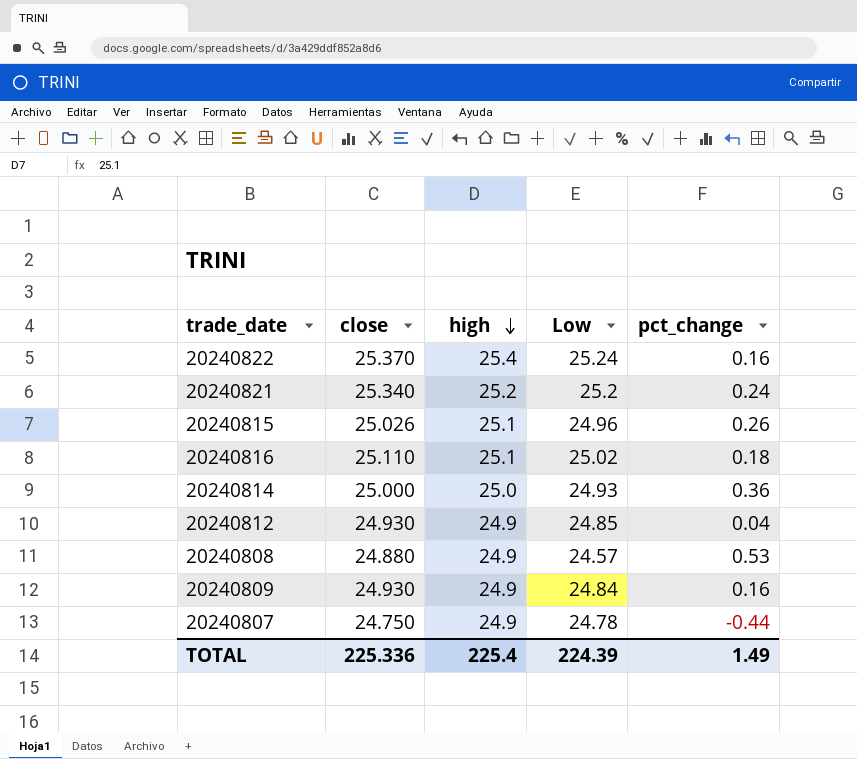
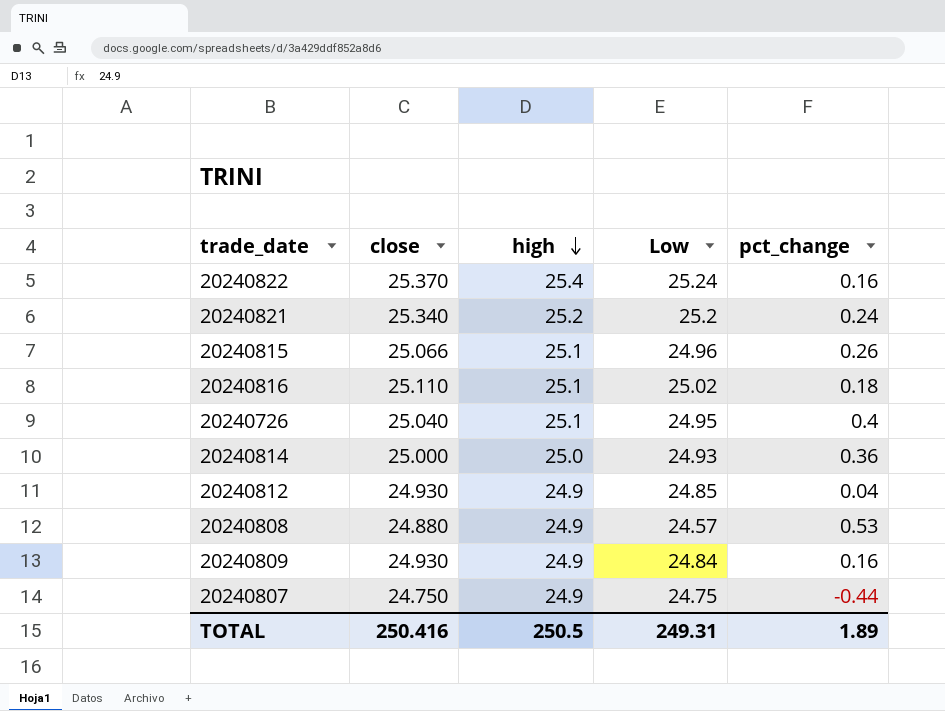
20240815 | close: 25.026 -> 25.066
row 20240726: none -> 25.040 | 25.1 | 24.95 | 0.4
20240807 | Low: 24.78 -> 24.75
TOTAL | close: 225.336 -> 250.416
TOTAL | high: 225.4 -> 250.5
TOTAL | Low: 224.39 -> 249.31
TOTAL | pct_change: 1.49 -> 1.89

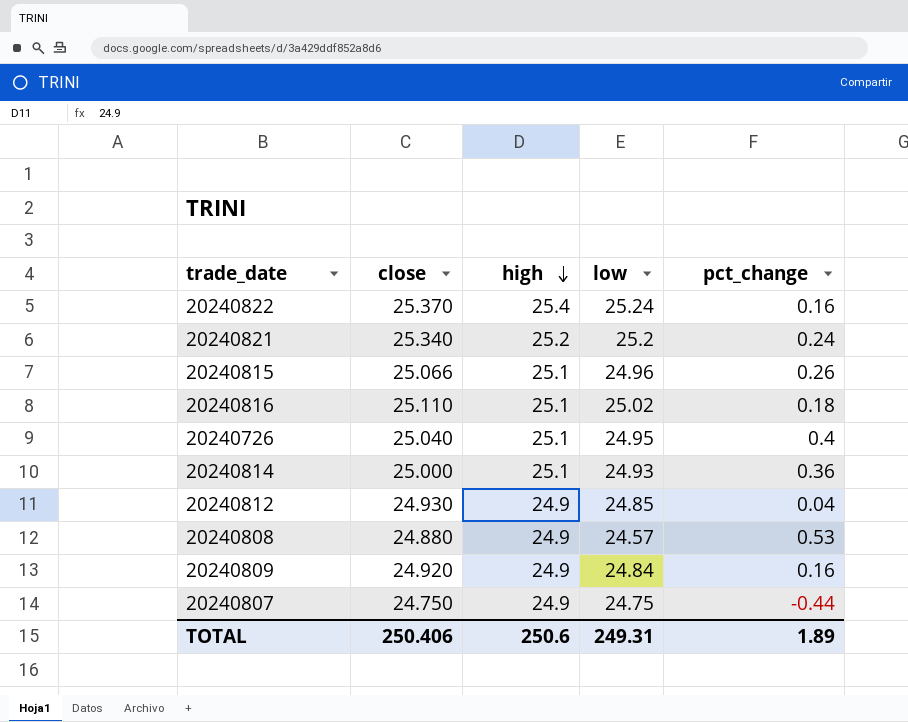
column name: Low -> low
20240814 | high: 25.0 -> 25.1
20240809 | close: 24.930 -> 24.920
TOTAL | close: 250.416 -> 250.406
TOTAL | high: 250.5 -> 250.6

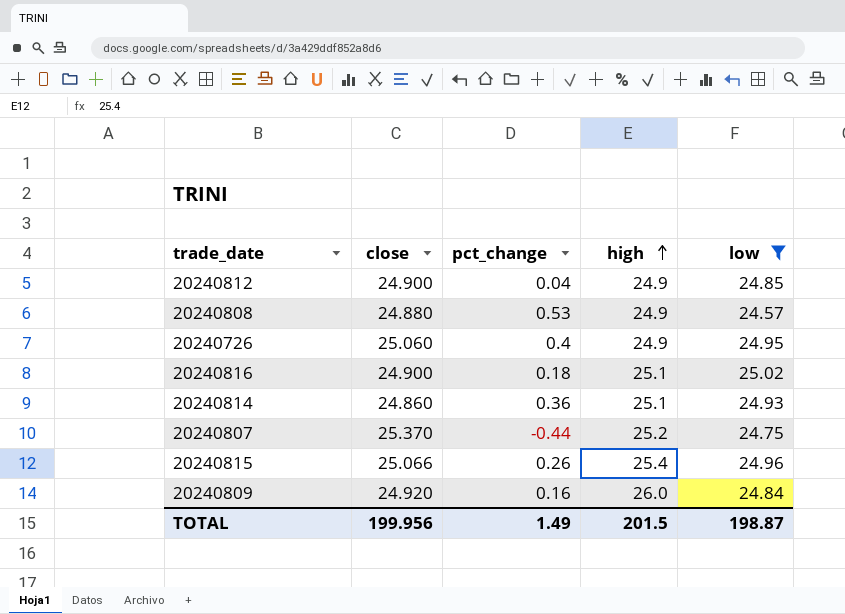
filter: none -> low <= 25.02
row order: high descending -> high ascending
column pct_change | position: 5 -> 3
20240812 | close: 24.930 -> 24.900
20240726 | close: 25.040 -> 25.060
20240726 | high: 25.1 -> 24.9
20240816 | close: 25.110 -> 24.900
20240814 | close: 25.000 -> 24.860
20240807 | close: 24.750 -> 25.370
20240807 | high: 24.9 -> 25.2
20240815 | high: 25.1 -> 25.4
20240809 | high: 24.9 -> 26.0
TOTAL | close: 250.406 -> 199.956
TOTAL | pct_change: 1.89 -> 1.49
TOTAL | high: 250.6 -> 201.5
TOTAL | low: 249.31 -> 198.87

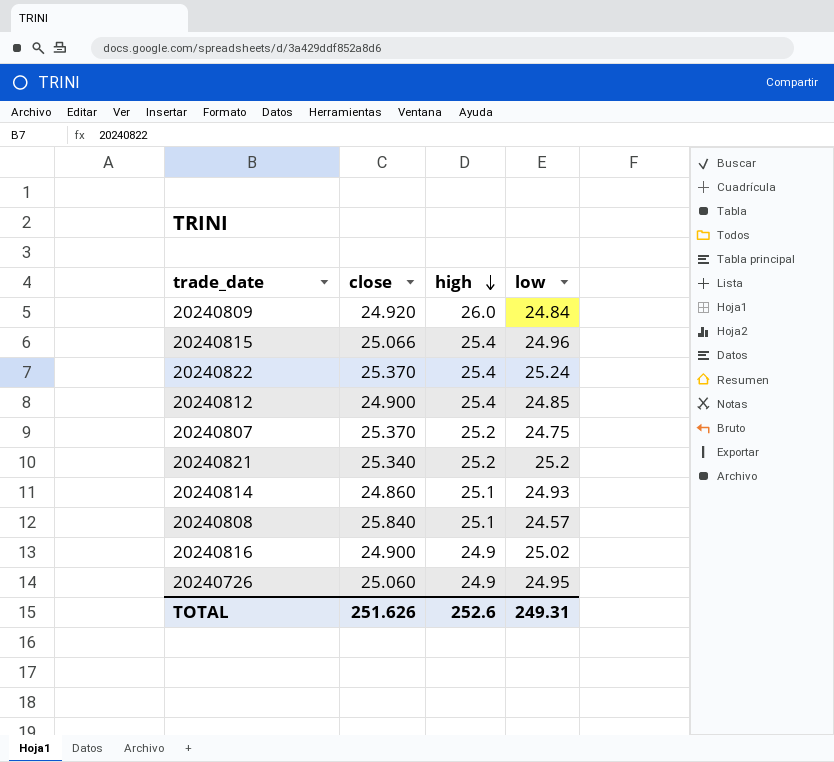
filter: low <= 25.02 -> none
row order: high ascending -> high descending
column pct_change | position: 3 -> none
20240812 | high: 24.9 -> 25.4
20240808 | close: 24.880 -> 25.840
20240808 | high: 24.9 -> 25.1
20240816 | high: 25.1 -> 24.9
TOTAL | close: 199.956 -> 251.626
TOTAL | high: 201.5 -> 252.6
TOTAL | low: 198.87 -> 249.31

